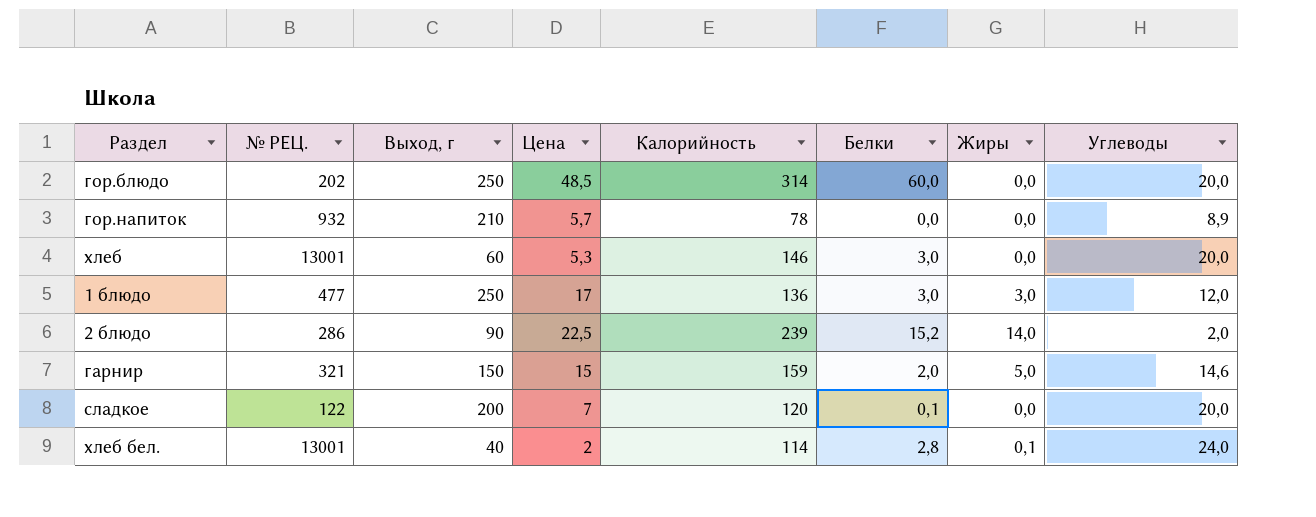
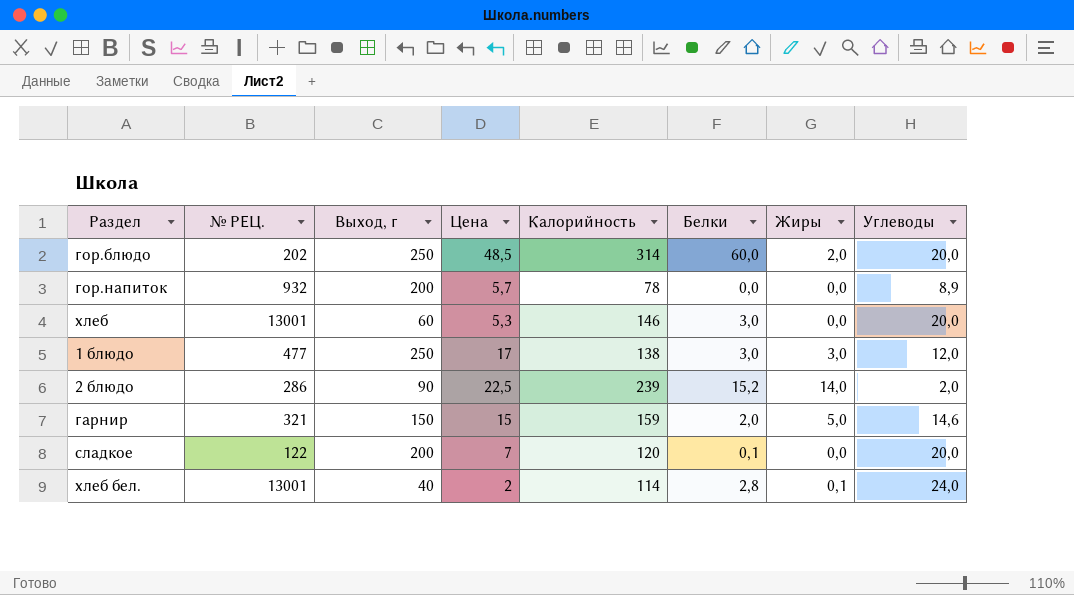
гор.блюдо | Жиры: 0,0 -> 2,0
гор.напиток | Выход, г: 210 -> 200
1 блюдо | Калорийность: 136 -> 138

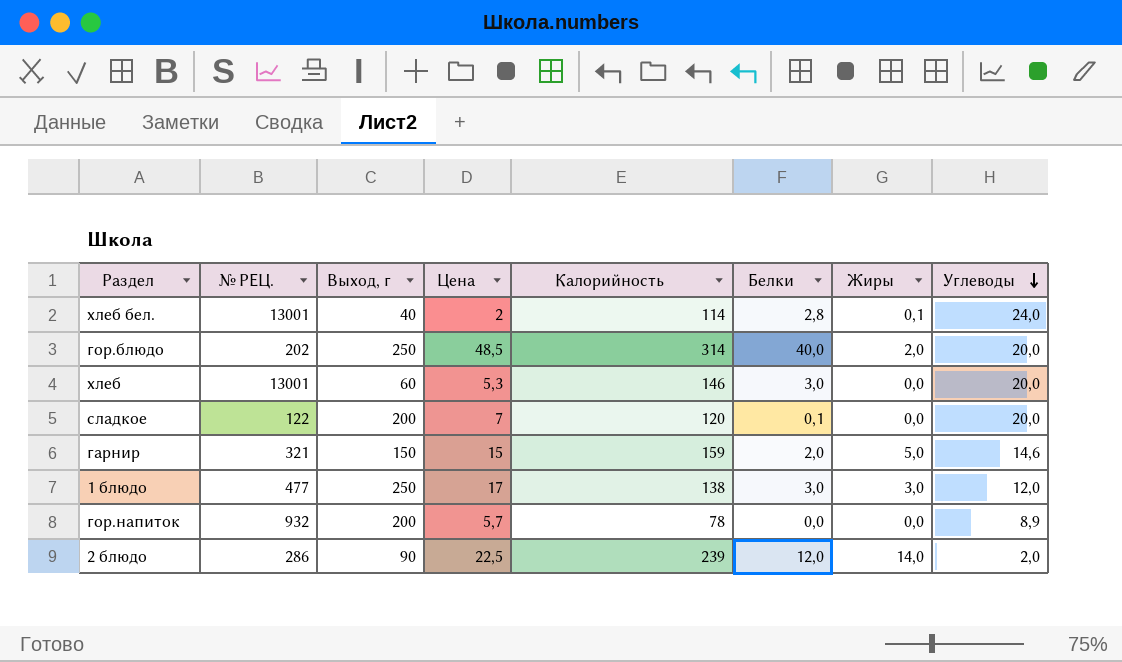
row order: none -> Углеводы descending
гор.блюдо | Белки: 60,0 -> 40,0
2 блюдо | Белки: 15,2 -> 12,0

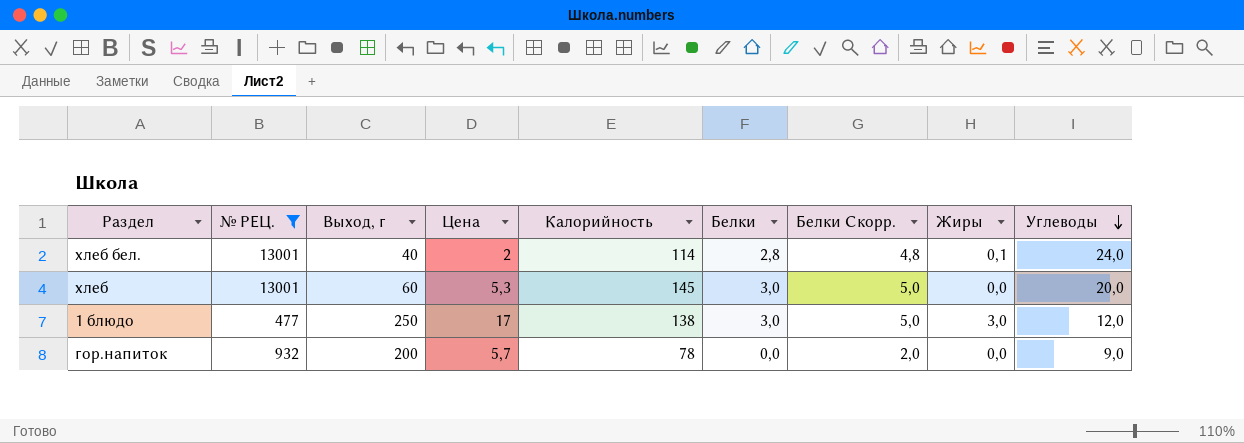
filter: none -> № РЕЦ. >= 477
column Белки Скорр. | formula: none -> [Белки] + 2
хлеб | Калорийность: 146 -> 145
гор.напиток | Углеводы: 8,9 -> 9,0

